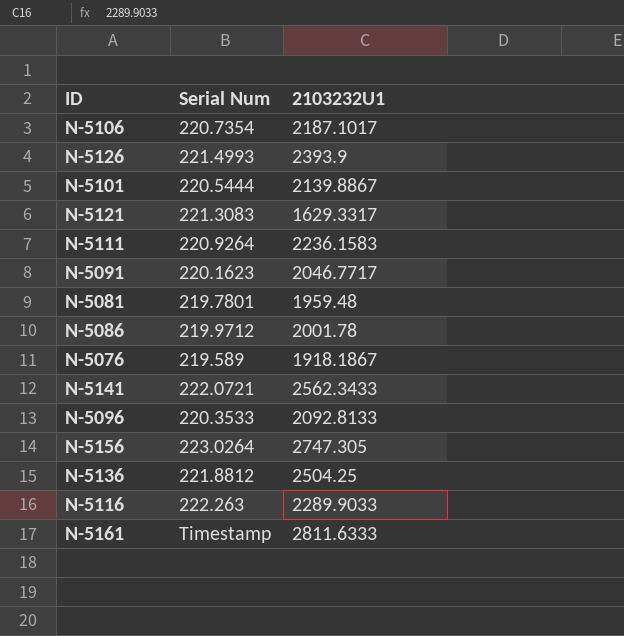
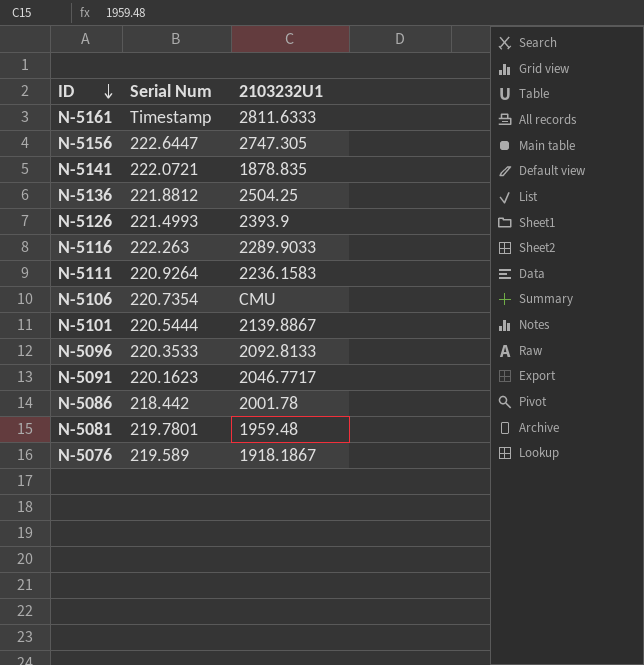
row order: none -> ID descending
row N-5121: 221.3083 | 1629.3317 -> none
N-5156 | Serial Num: 223.0264 -> 222.6447
N-5141 | 2103232U1: 2562.3433 -> 1878.835
N-5106 | 2103232U1: 2187.1017 -> CMU
N-5086 | Serial Num: 219.9712 -> 218.442

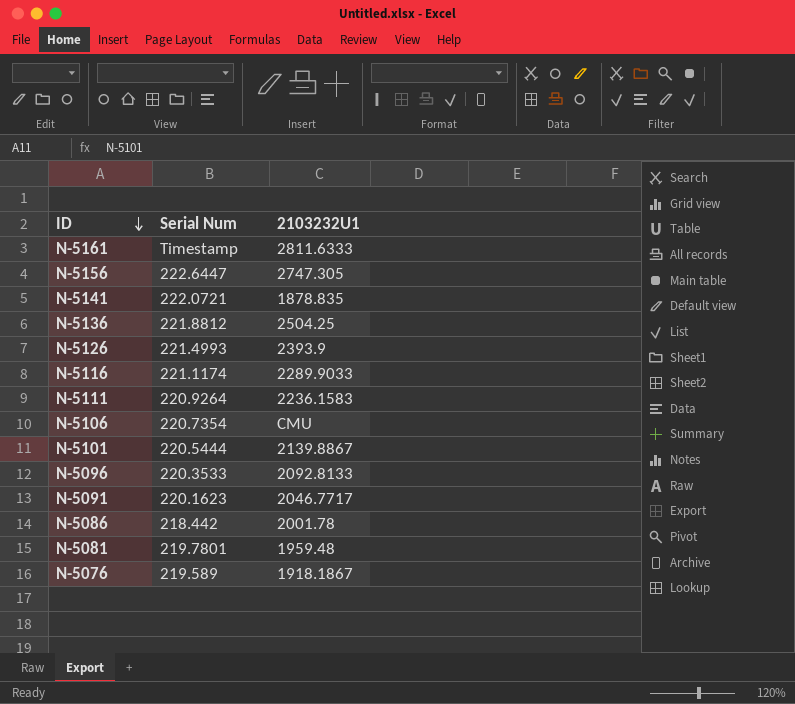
N-5116 | Serial Num: 222.263 -> 221.1174

